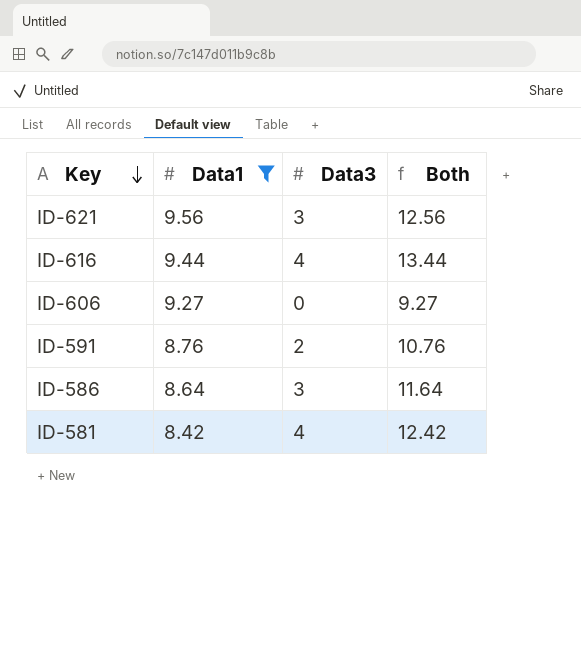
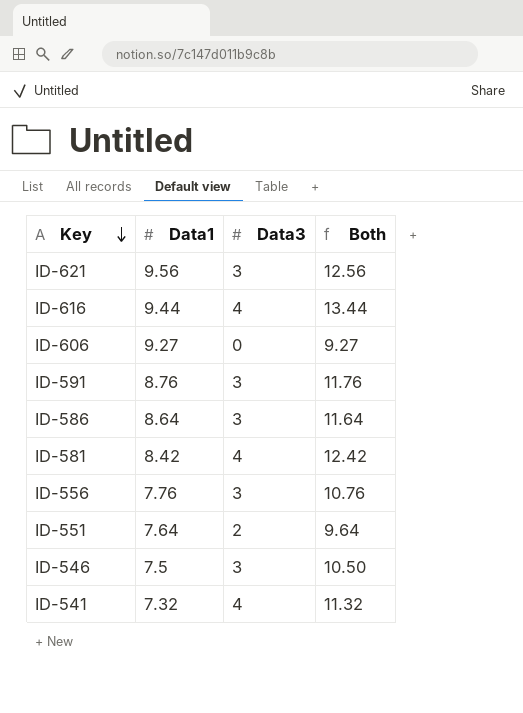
filter: Data1 >= 8.42 -> none
ID-591 | Data3: 2 -> 3
ID-591 | Both: 10.76 -> 11.76

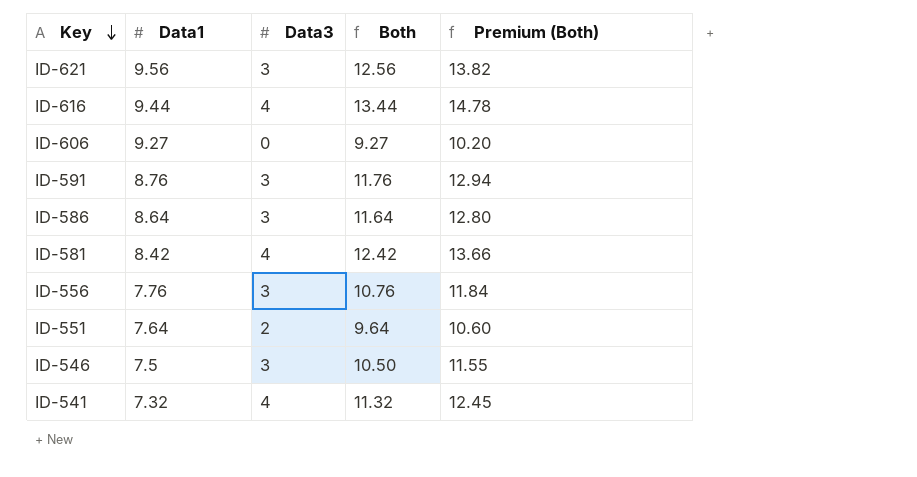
column Premium (Both) | formula: none -> [Both] * 1.1

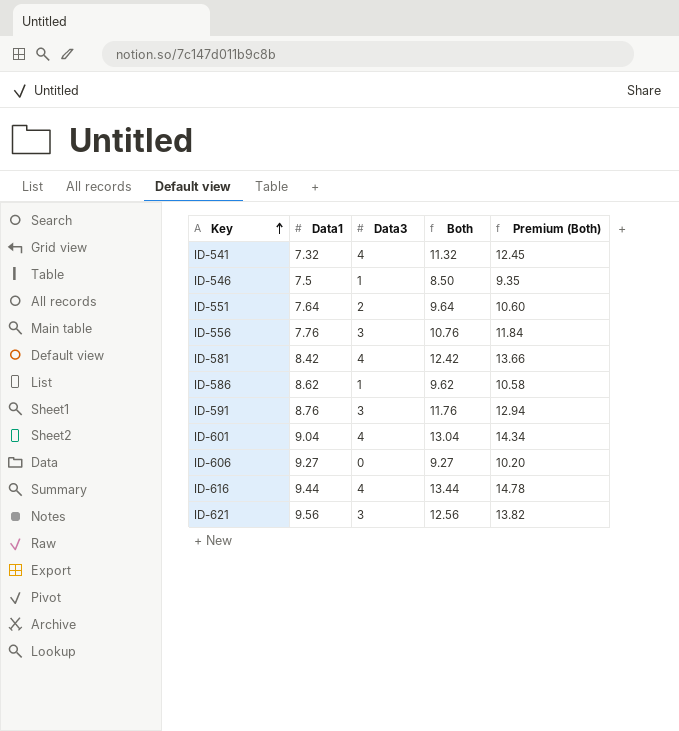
row order: Key descending -> Key ascending
ID-546 | Data3: 3 -> 1
ID-546 | Both: 10.50 -> 8.50
ID-546 | Premium (Both): 11.55 -> 9.35
ID-586 | Data1: 8.64 -> 8.62
ID-586 | Data3: 3 -> 1
ID-586 | Both: 11.64 -> 9.62
ID-586 | Premium (Both): 12.80 -> 10.58
row ID-601: none -> 9.04 | 4 | 13.04 | 14.34

